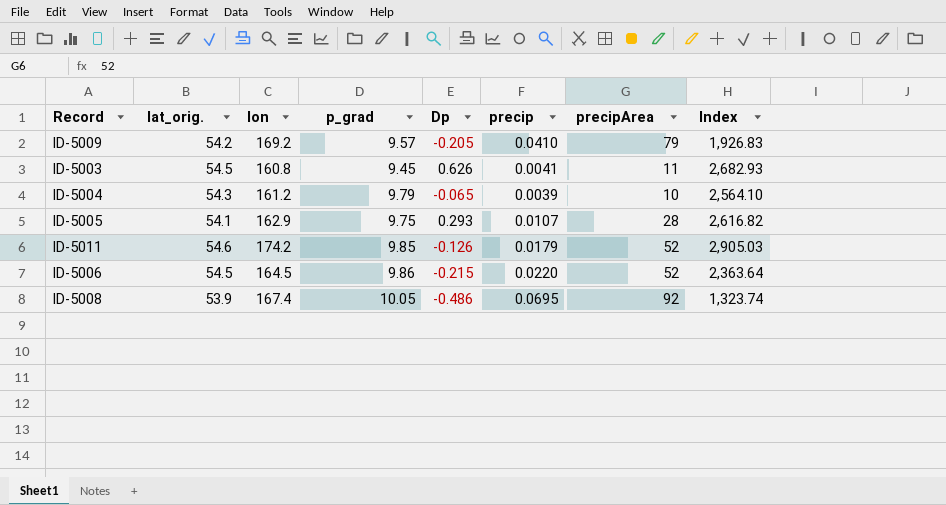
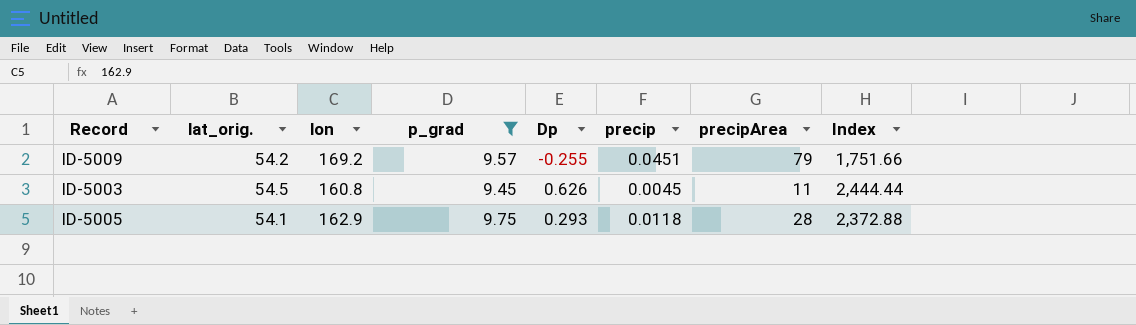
filter: none -> p_grad <= 9.75
ID-5009 | Dp: -0.205 -> -0.255
ID-5009 | precip: 0.0410 -> 0.0451
ID-5009 | Index: 1,926.83 -> 1,751.66
ID-5003 | precip: 0.0041 -> 0.0045
ID-5003 | Index: 2,682.93 -> 2,444.44
ID-5005 | precip: 0.0107 -> 0.0118
ID-5005 | Index: 2,616.82 -> 2,372.88

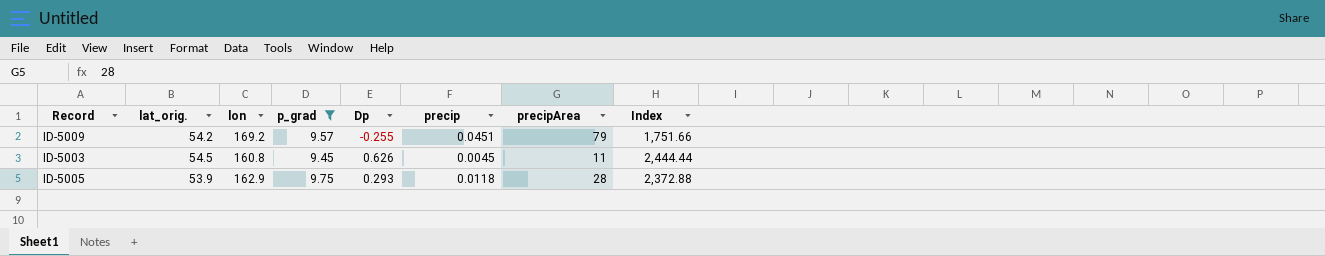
ID-5005 | lat_orig.: 54.1 -> 53.9

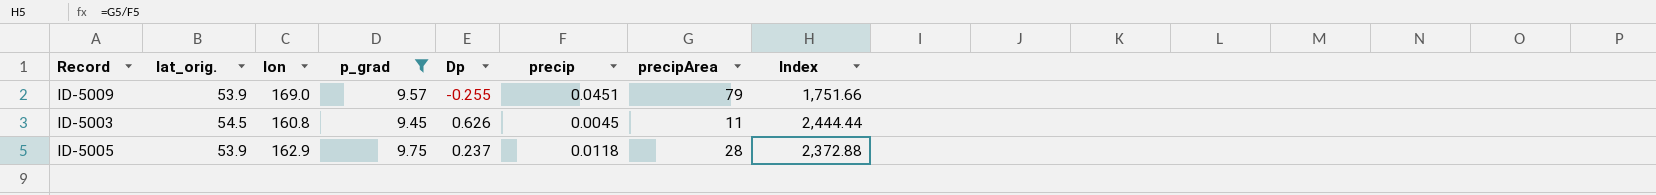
ID-5009 | lat_orig.: 54.2 -> 53.9
ID-5009 | lon: 169.2 -> 169.0
ID-5005 | Dp: 0.293 -> 0.237

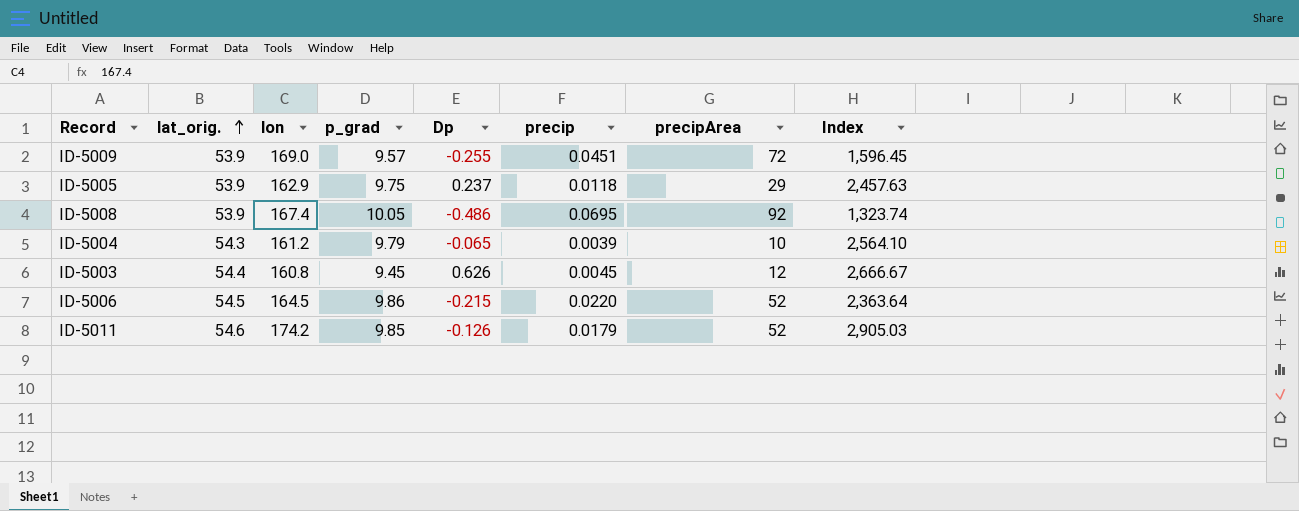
filter: p_grad <= 9.75 -> none
row order: none -> lat_orig. ascending
ID-5009 | precipArea: 79 -> 72
ID-5009 | Index: 1,751.66 -> 1,596.45
ID-5005 | precipArea: 28 -> 29
ID-5005 | Index: 2,372.88 -> 2,457.63
ID-5003 | lat_orig.: 54.5 -> 54.4
ID-5003 | precipArea: 11 -> 12
ID-5003 | Index: 2,444.44 -> 2,666.67

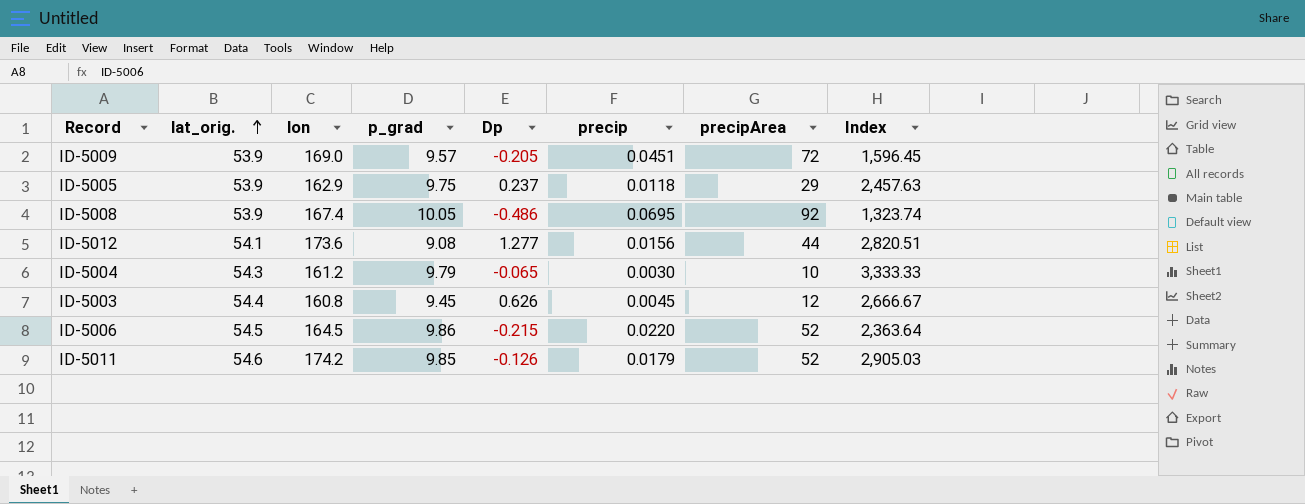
ID-5009 | Dp: -0.255 -> -0.205
row ID-5012: none -> 54.1 | 173.6 | 9.08 | 1.277 | 0.0156 | 44 | 2,820.51
ID-5004 | precip: 0.0039 -> 0.0030
ID-5004 | Index: 2,564.10 -> 3,333.33

